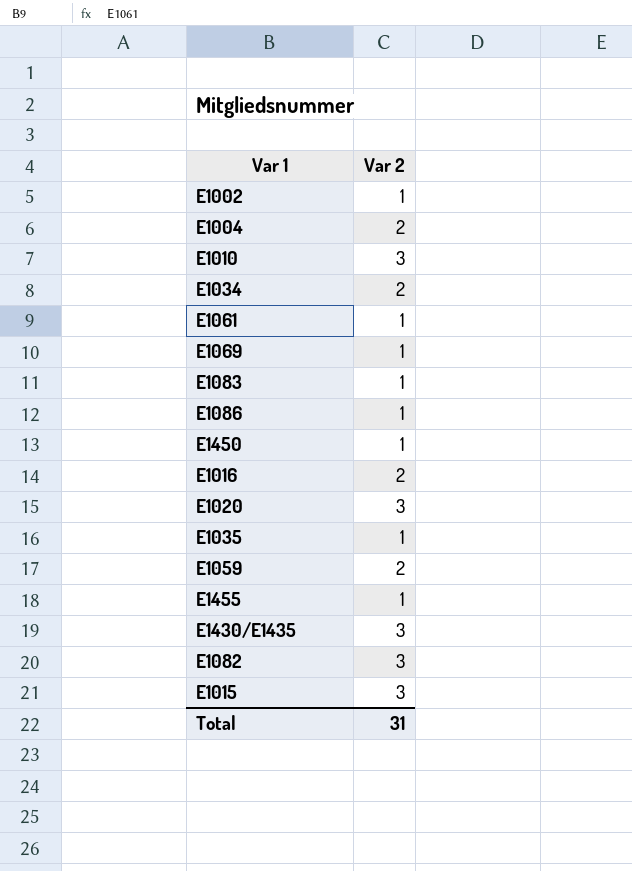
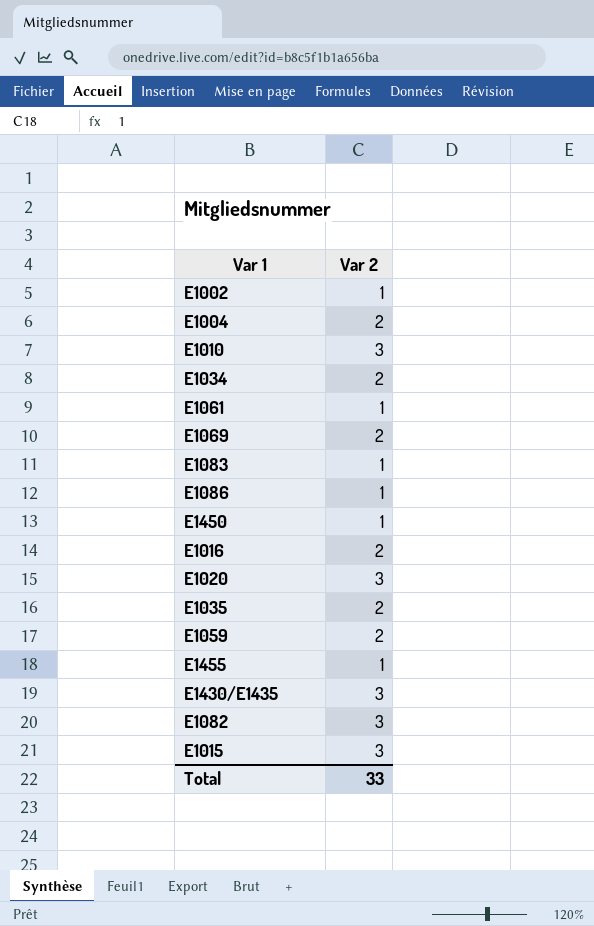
E1069 | Var 2: 1 -> 2
E1035 | Var 2: 1 -> 2
Total | Var 2: 31 -> 33

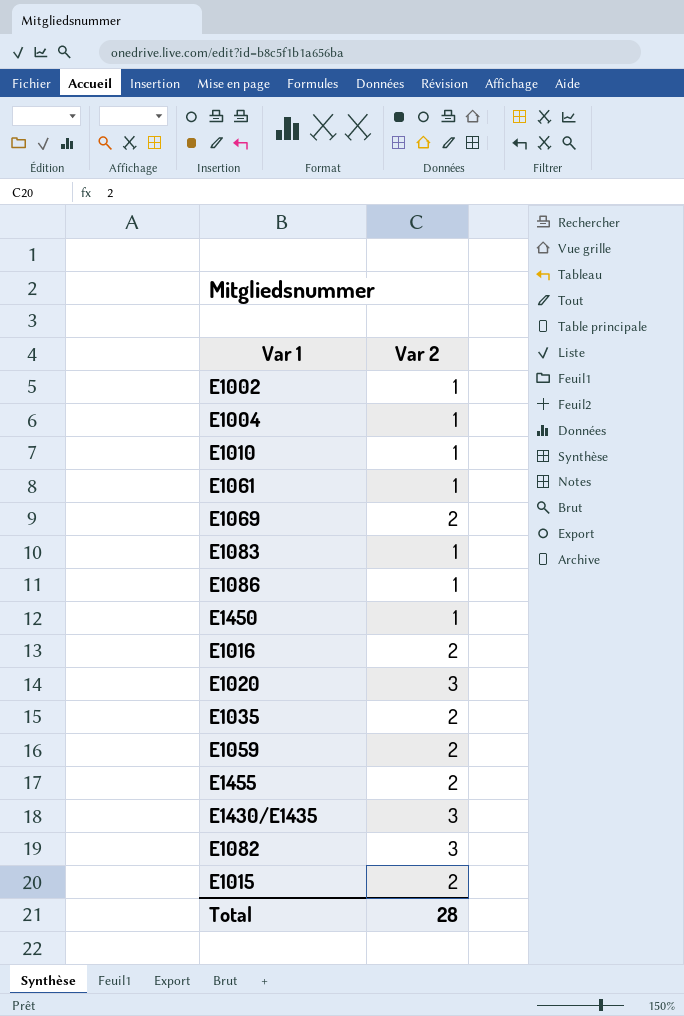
row E1034: 2 -> none
E1004 | Var 2: 2 -> 1
E1010 | Var 2: 3 -> 1
E1455 | Var 2: 1 -> 2
E1015 | Var 2: 3 -> 2
Total | Var 2: 33 -> 28

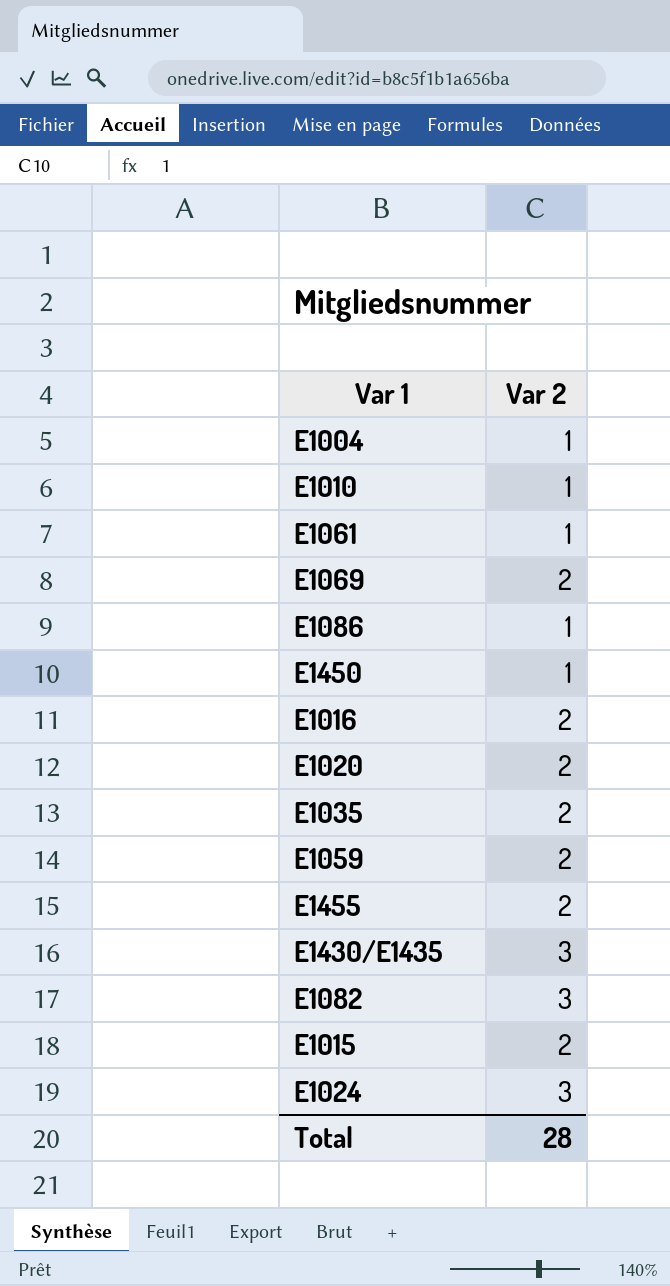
row E1002: 1 -> none
row E1083: 1 -> none
E1020 | Var 2: 3 -> 2
row E1024: none -> 3

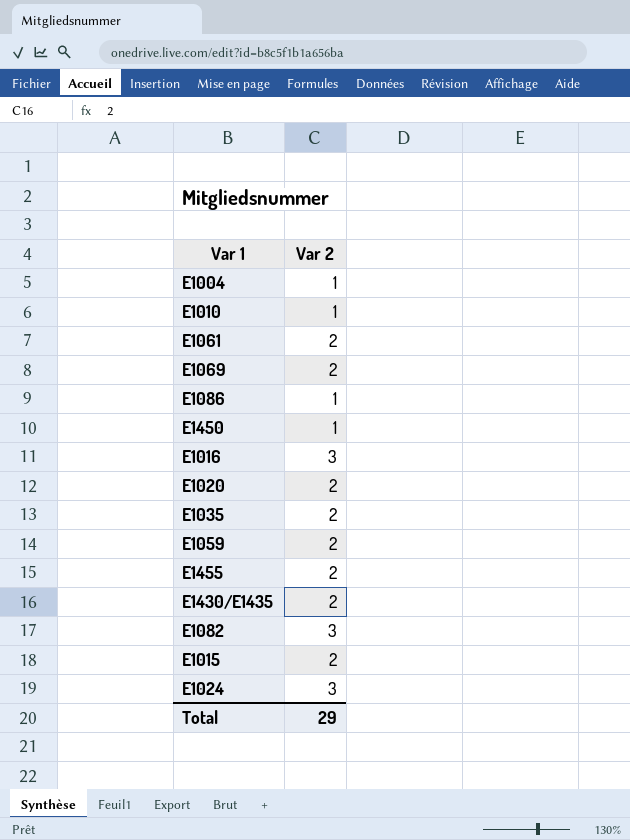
E1061 | Var 2: 1 -> 2
E1016 | Var 2: 2 -> 3
E1430/E1435 | Var 2: 3 -> 2
Total | Var 2: 28 -> 29

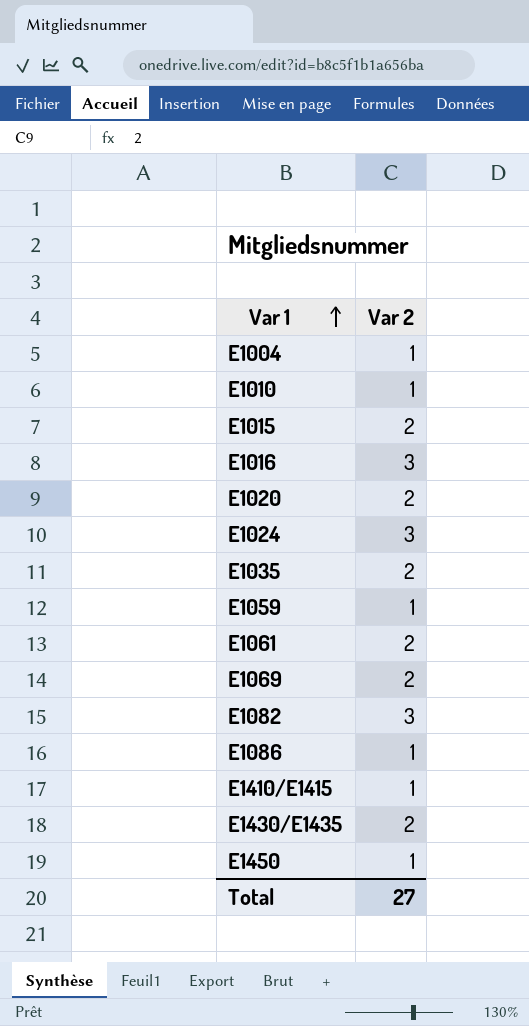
row order: none -> Var 1 ascending
row E1455: 2 -> none
E1059 | Var 2: 2 -> 1
row E1410/E1415: none -> 1
Total | Var 2: 29 -> 27

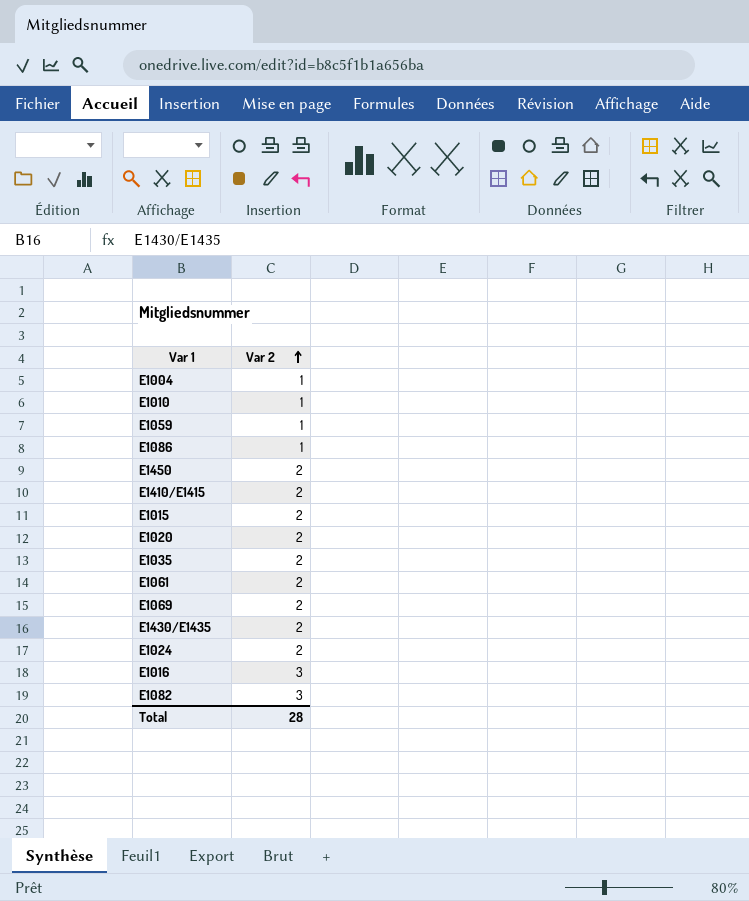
row order: Var 1 ascending -> Var 2 ascending
E1450 | Var 2: 1 -> 2
E1410/E1415 | Var 2: 1 -> 2
E1024 | Var 2: 3 -> 2
Total | Var 2: 27 -> 28

